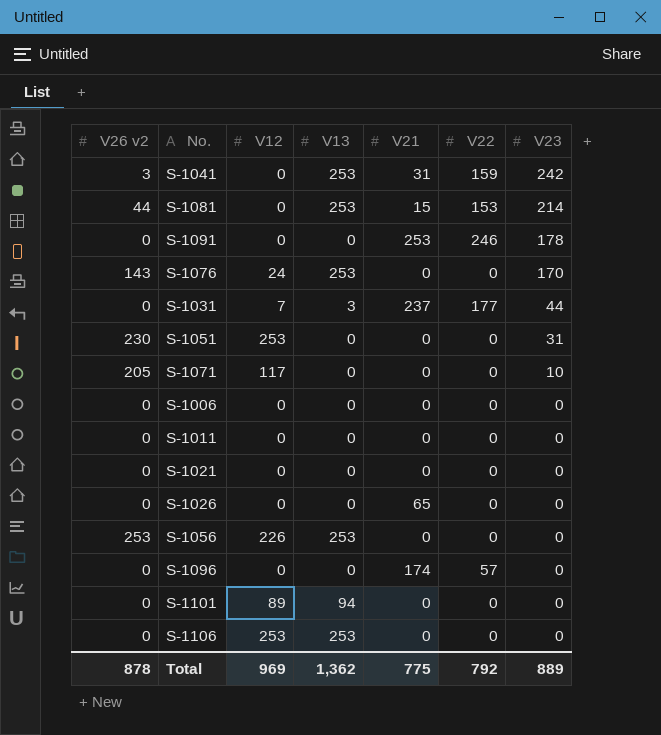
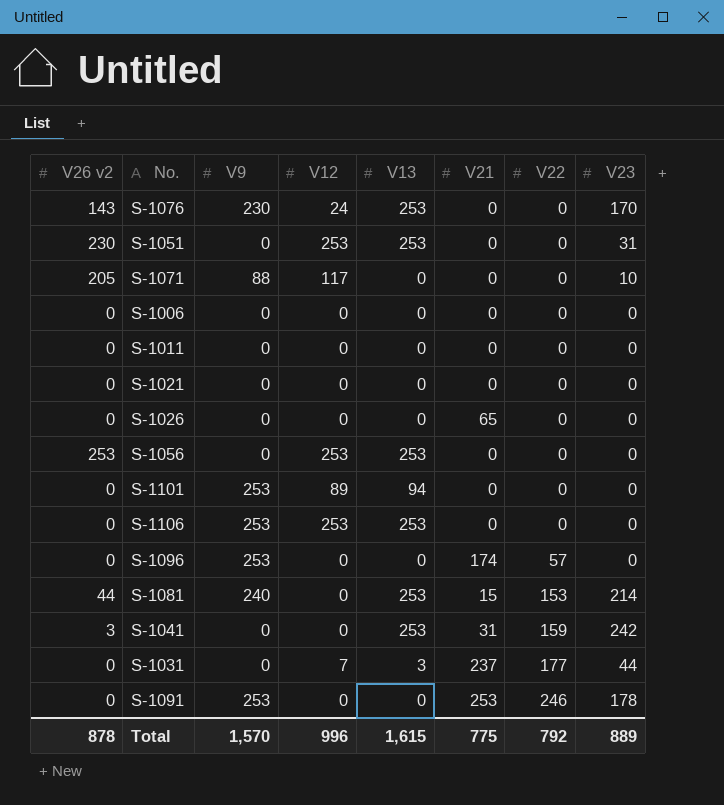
row order: V23 descending -> V22 ascending
column V9 | position: none -> 3
S-1051 | V13: 0 -> 253
S-1056 | V12: 226 -> 253
Total | V12: 969 -> 996
Total | V13: 1,362 -> 1,615

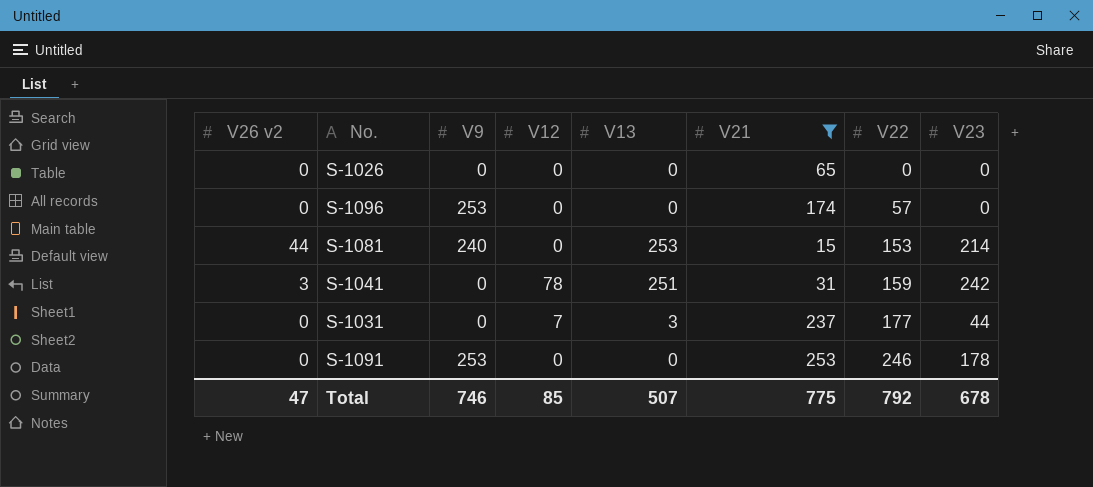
filter: none -> V21 != 0
S-1041 | V12: 0 -> 78
S-1041 | V13: 253 -> 251
Total | V26 v2: 878 -> 47
Total | V9: 1,570 -> 746
Total | V12: 996 -> 85
Total | V13: 1,615 -> 507
Total | V23: 889 -> 678

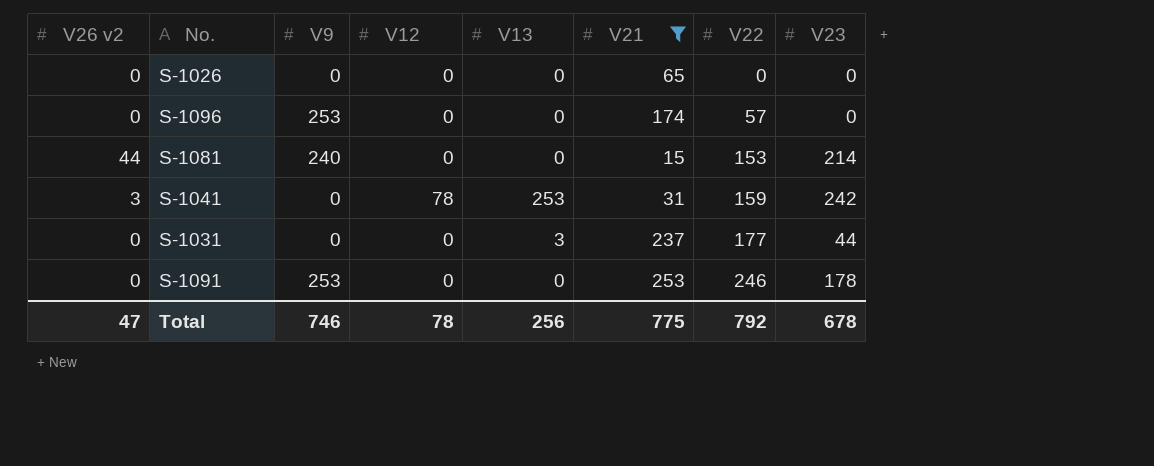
S-1081 | V13: 253 -> 0
S-1041 | V13: 251 -> 253
S-1031 | V12: 7 -> 0
Total | V12: 85 -> 78
Total | V13: 507 -> 256

